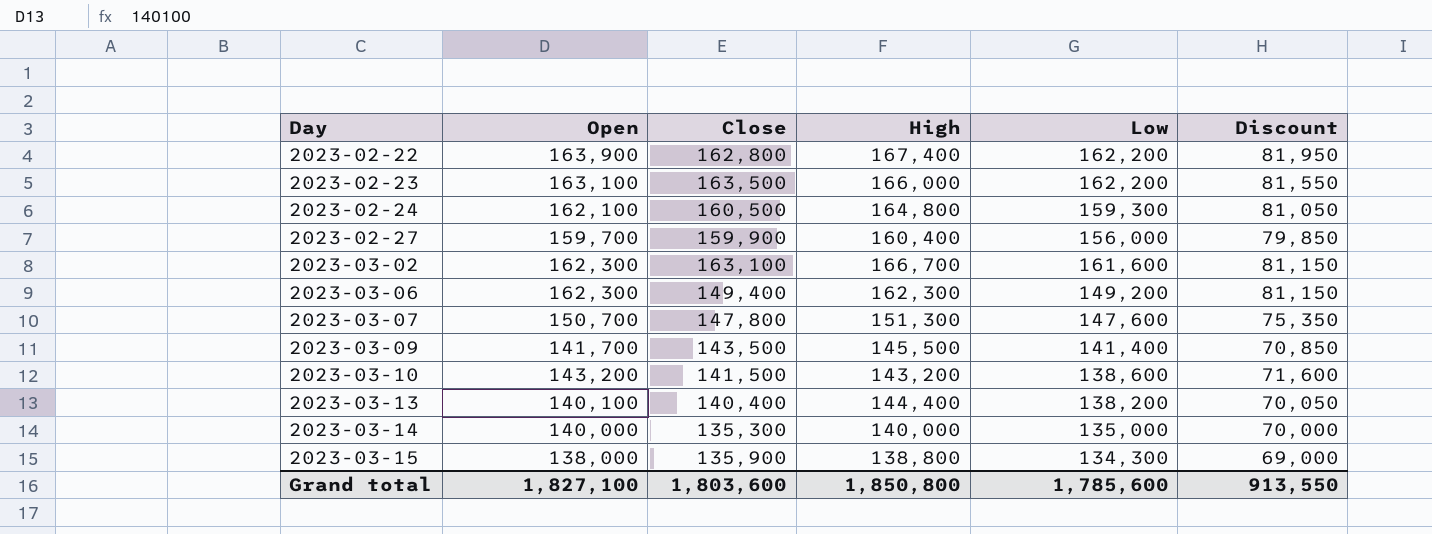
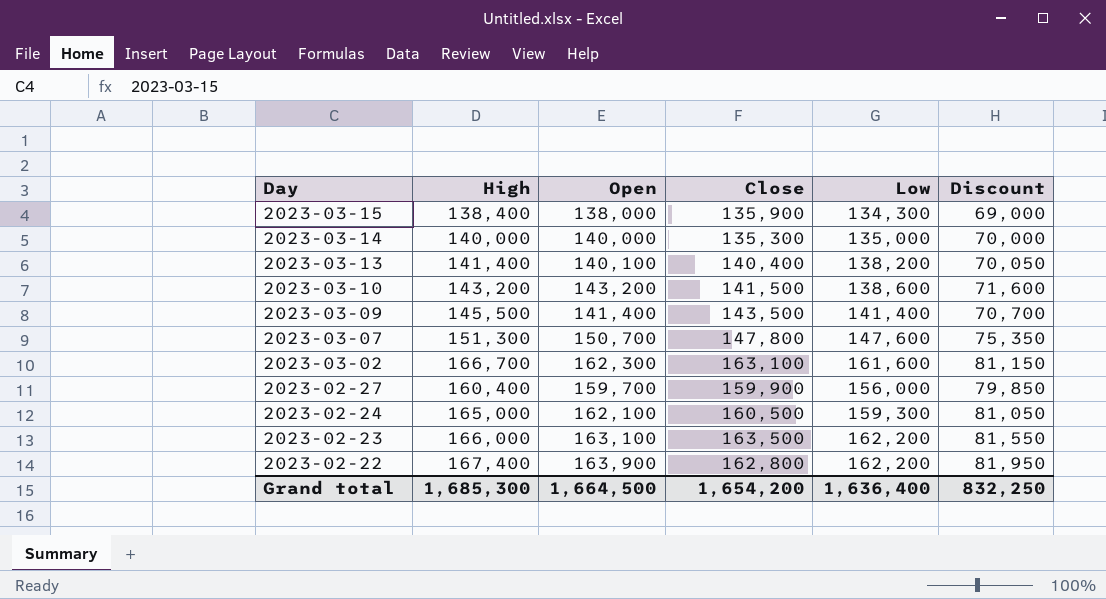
row order: Day ascending -> Day descending
column High | position: 4 -> 2
row 2023-03-06: 162,300 | 149,400 | 162,300 | 149,200 | 81,150 -> none
2023-03-15 | High: 138,800 -> 138,400
2023-03-13 | High: 144,400 -> 141,400
2023-03-09 | Open: 141,700 -> 141,400
2023-03-09 | Discount: 70,850 -> 70,700
2023-02-24 | High: 164,800 -> 165,000
Grand total | High: 1,850,800 -> 1,685,300
Grand total | Open: 1,827,100 -> 1,664,500
Grand total | Close: 1,803,600 -> 1,654,200
Grand total | Low: 1,785,600 -> 1,636,400
Grand total | Discount: 913,550 -> 832,250

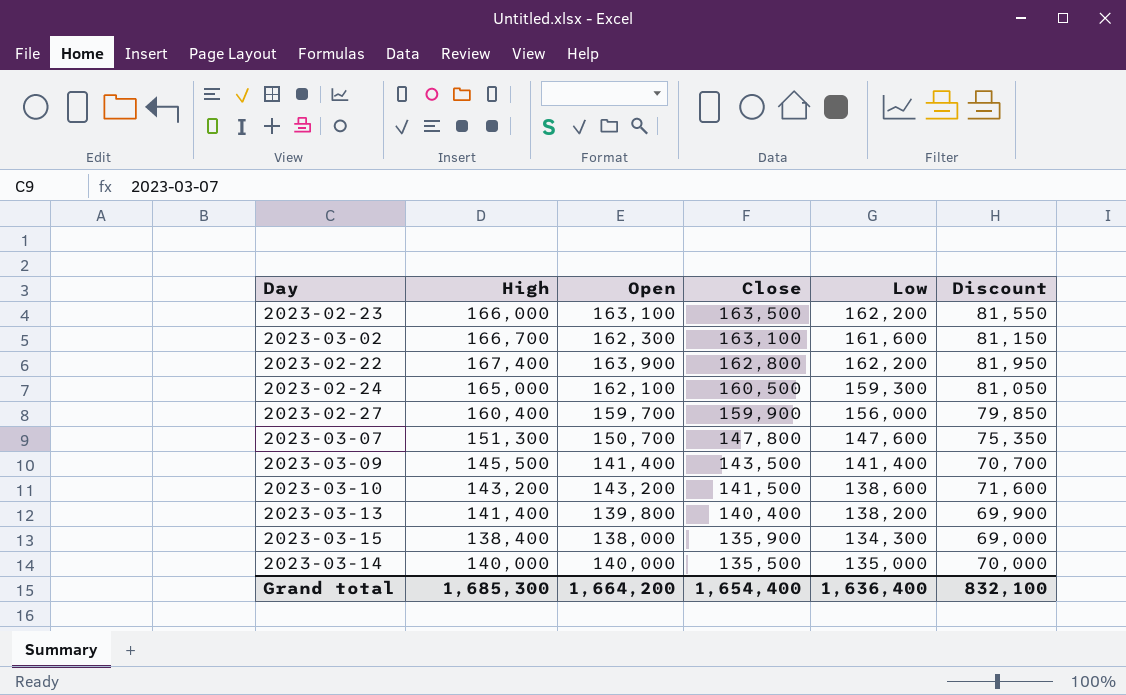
row order: Day descending -> Close descending
2023-03-13 | Open: 140,100 -> 139,800
2023-03-13 | Discount: 70,050 -> 69,900
2023-03-14 | Close: 135,300 -> 135,500
Grand total | Open: 1,664,500 -> 1,664,200
Grand total | Close: 1,654,200 -> 1,654,400
Grand total | Discount: 832,250 -> 832,100

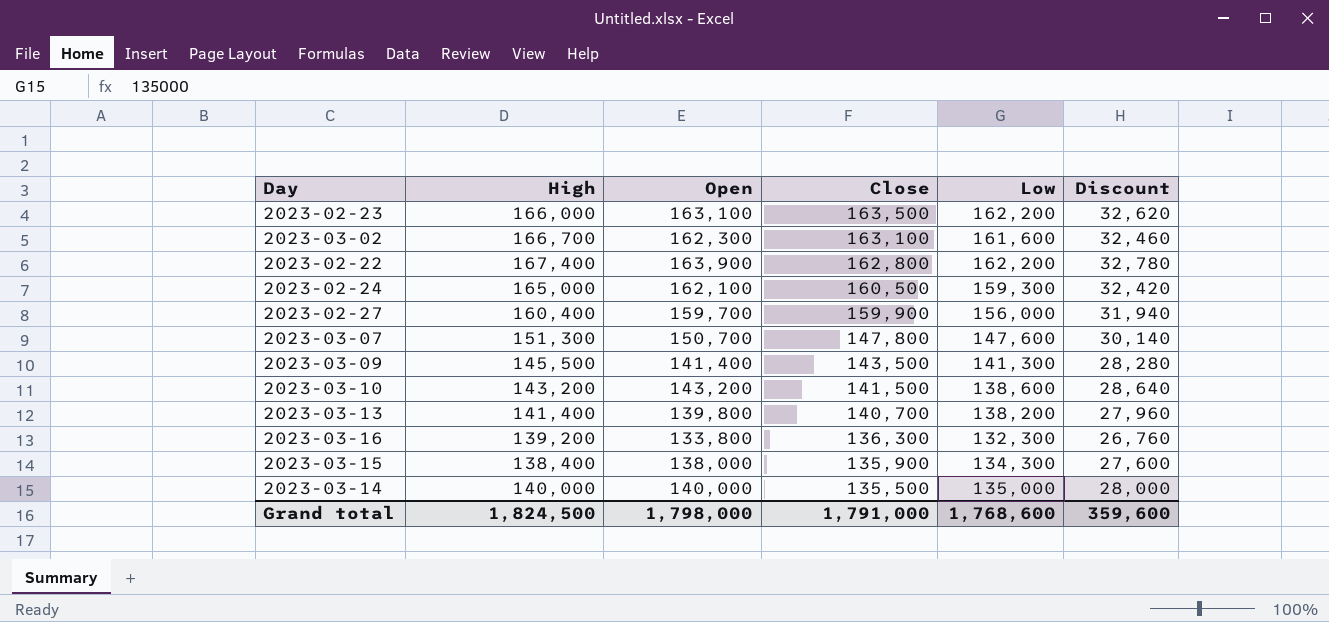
column Discount | formula: [Open] * 0.5 -> [Open] * 0.2
2023-03-09 | Low: 141,400 -> 141,300
2023-03-13 | Close: 140,400 -> 140,700
row 2023-03-16: none -> 139,200 | 133,800 | 136,300 | 132,300 | 26,760
Grand total | High: 1,685,300 -> 1,824,500
Grand total | Open: 1,664,200 -> 1,798,000
Grand total | Close: 1,654,400 -> 1,791,000
Grand total | Low: 1,636,400 -> 1,768,600
Grand total | Discount: 832,100 -> 359,600

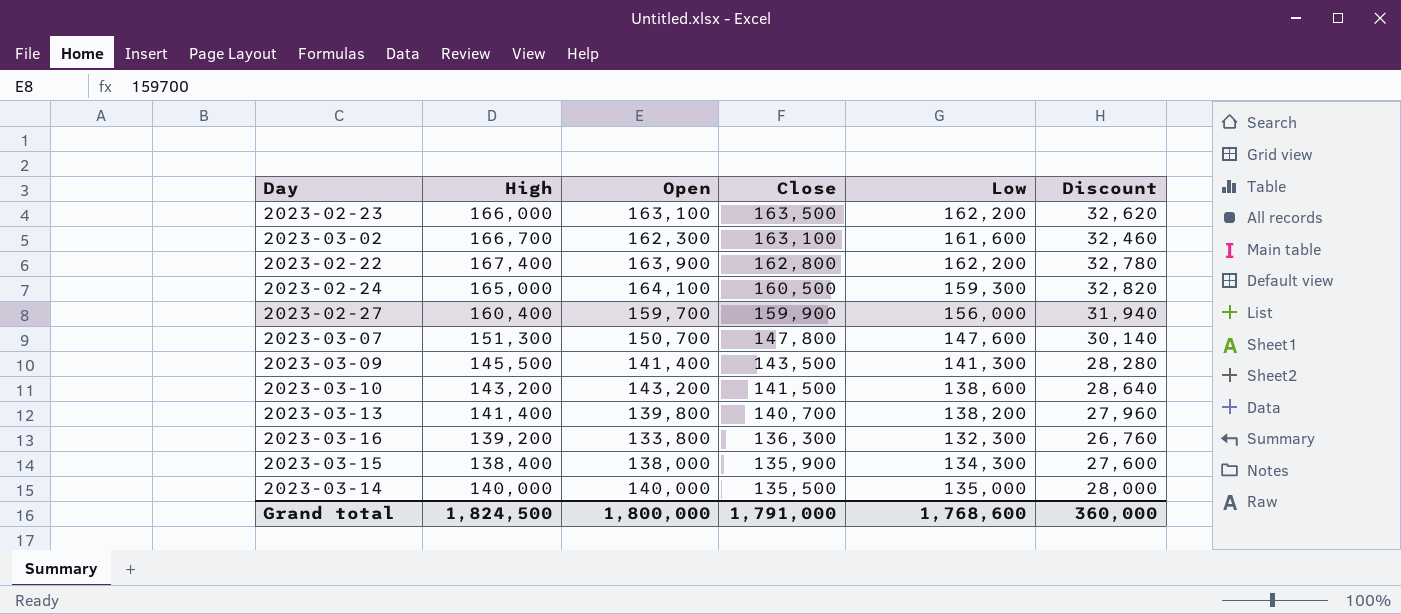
2023-02-24 | Open: 162,100 -> 164,100
2023-02-24 | Discount: 32,420 -> 32,820
Grand total | Open: 1,798,000 -> 1,800,000
Grand total | Discount: 359,600 -> 360,000

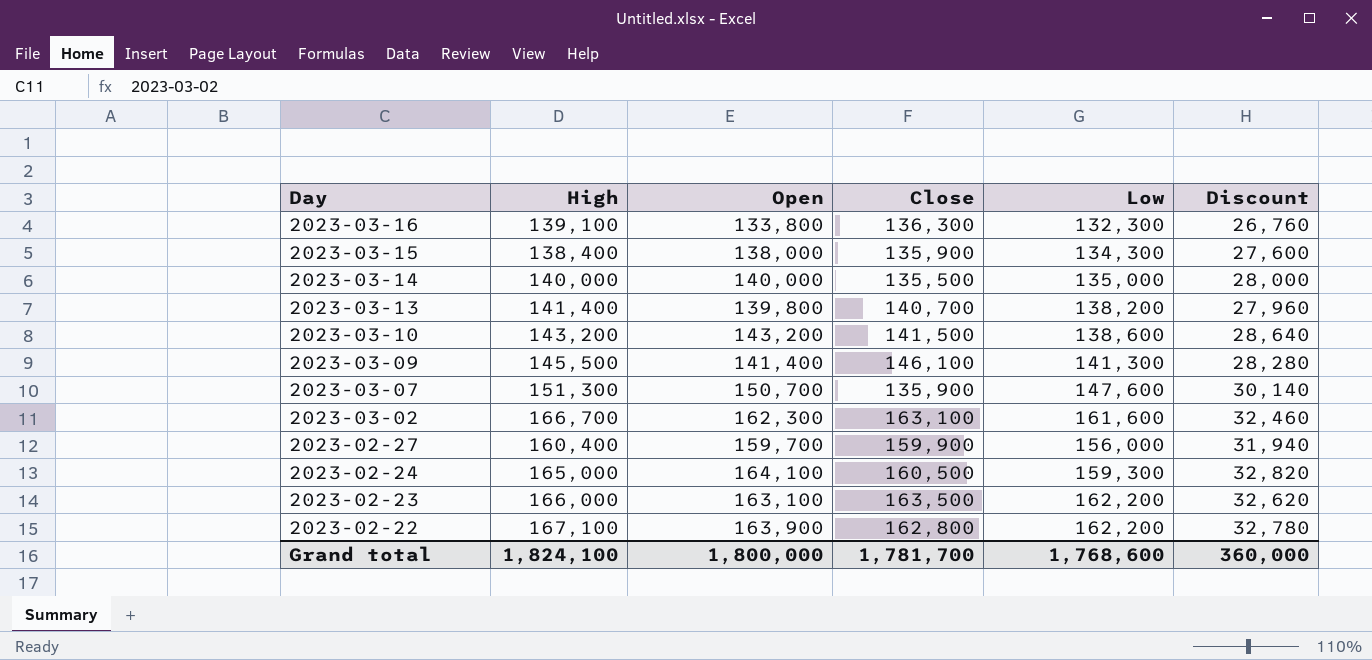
row order: Close descending -> Day descending
2023-03-16 | High: 139,200 -> 139,100
2023-03-09 | Close: 143,500 -> 146,100
2023-03-07 | Close: 147,800 -> 135,900
2023-02-22 | High: 167,400 -> 167,100
Grand total | High: 1,824,500 -> 1,824,100
Grand total | Close: 1,791,000 -> 1,781,700

